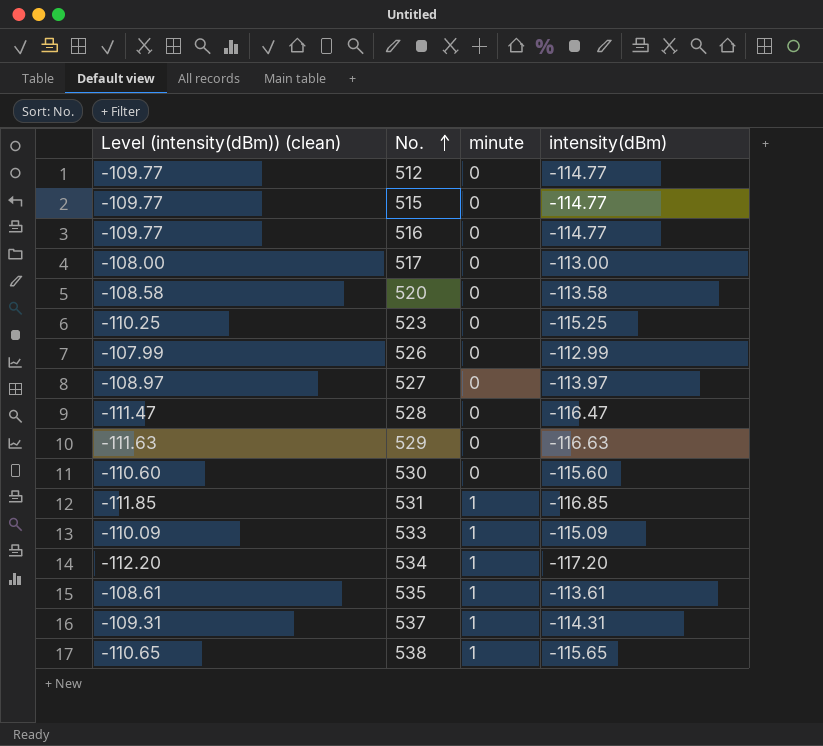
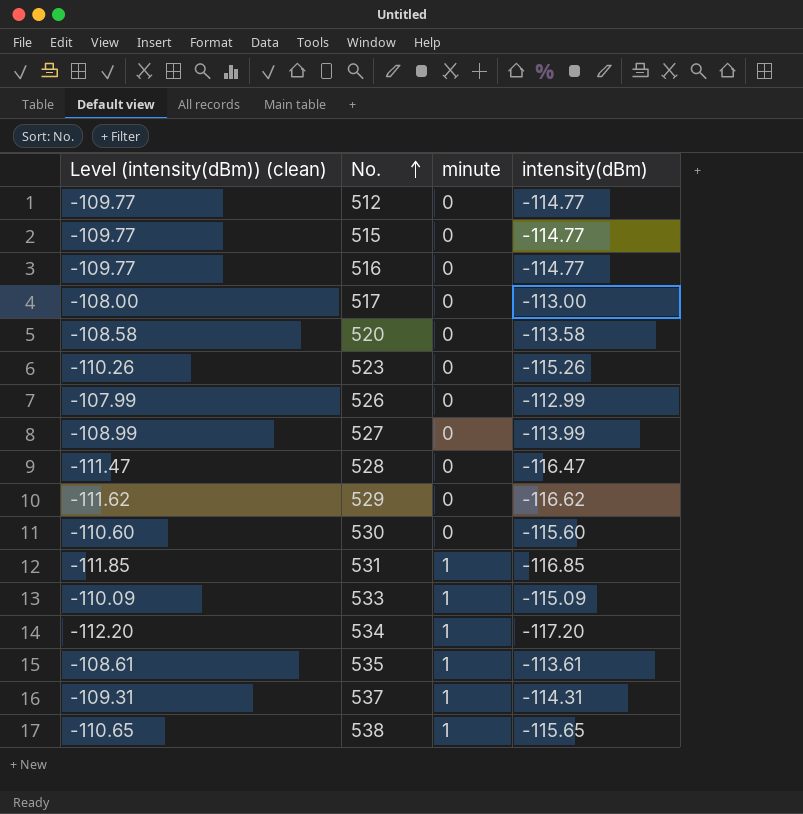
523 | Level (intensity(dBm)) (clean): -110.25 -> -110.26
523 | intensity(dBm): -115.25 -> -115.26
527 | Level (intensity(dBm)) (clean): -108.97 -> -108.99
527 | intensity(dBm): -113.97 -> -113.99
529 | Level (intensity(dBm)) (clean): -111.63 -> -111.62
529 | intensity(dBm): -116.63 -> -116.62

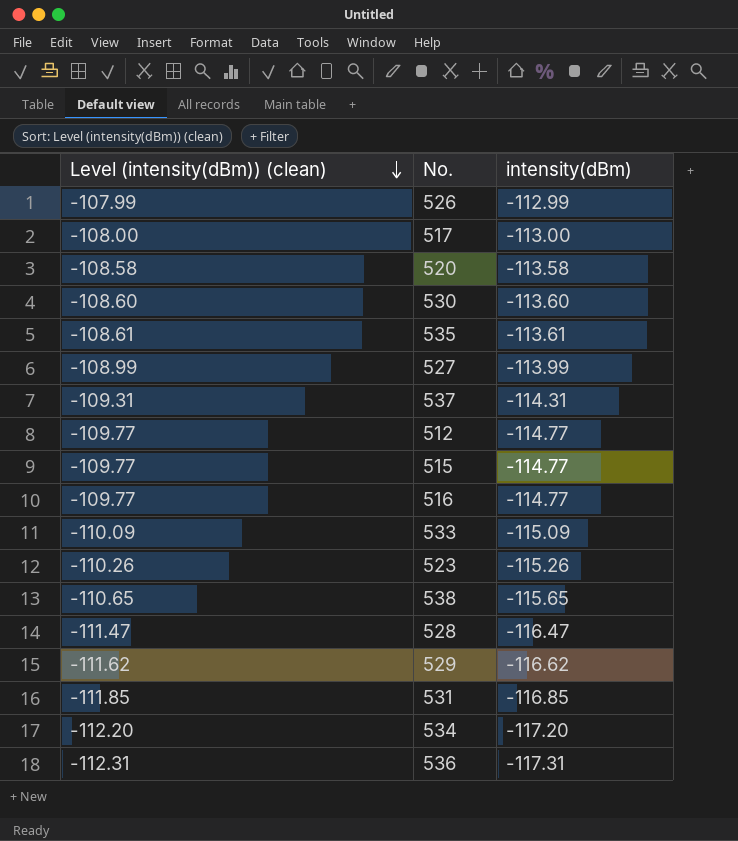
row order: No. ascending -> Level (intensity(dBm)) (clean) descending
column minute | position: 3 -> none
530 | Level (intensity(dBm)) (clean): -110.60 -> -108.60
530 | intensity(dBm): -115.60 -> -113.60
row 536: none -> -112.31 | -117.31

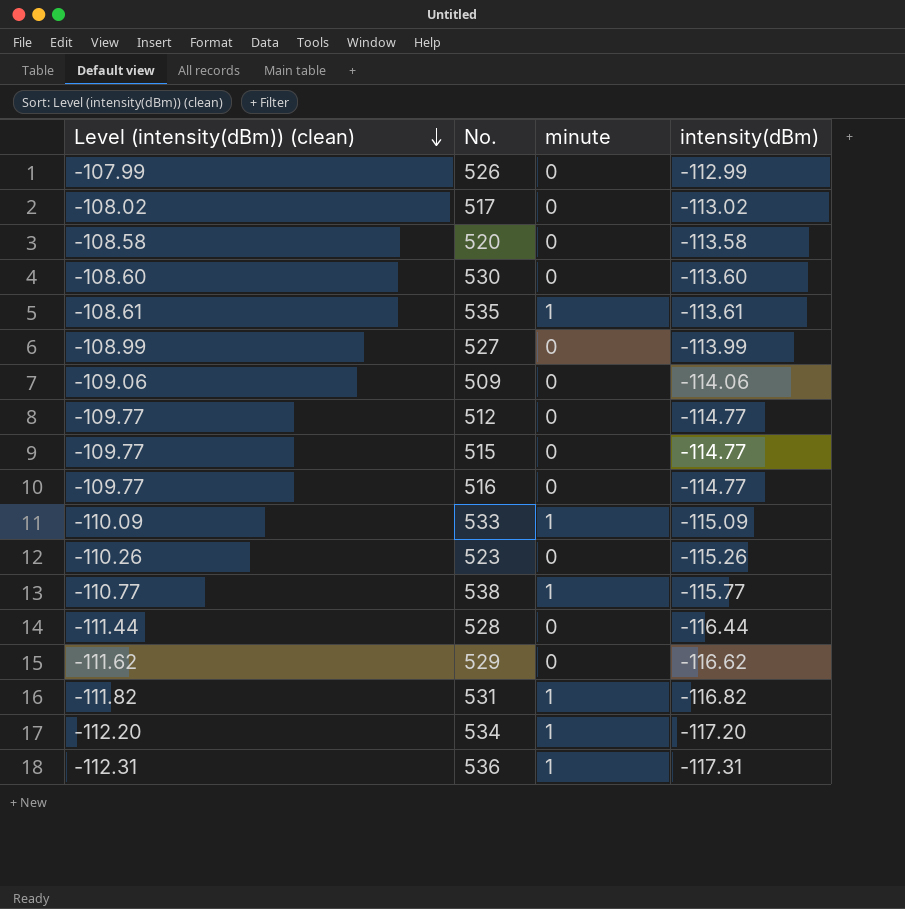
column minute | position: none -> 3
row 537: -109.31 | -114.31 -> none
517 | Level (intensity(dBm)) (clean): -108.00 -> -108.02
517 | intensity(dBm): -113.00 -> -113.02
row 509: none -> -109.06 | 0 | -114.06
538 | Level (intensity(dBm)) (clean): -110.65 -> -110.77
538 | intensity(dBm): -115.65 -> -115.77
528 | Level (intensity(dBm)) (clean): -111.47 -> -111.44
528 | intensity(dBm): -116.47 -> -116.44
531 | Level (intensity(dBm)) (clean): -111.85 -> -111.82
531 | intensity(dBm): -116.85 -> -116.82

